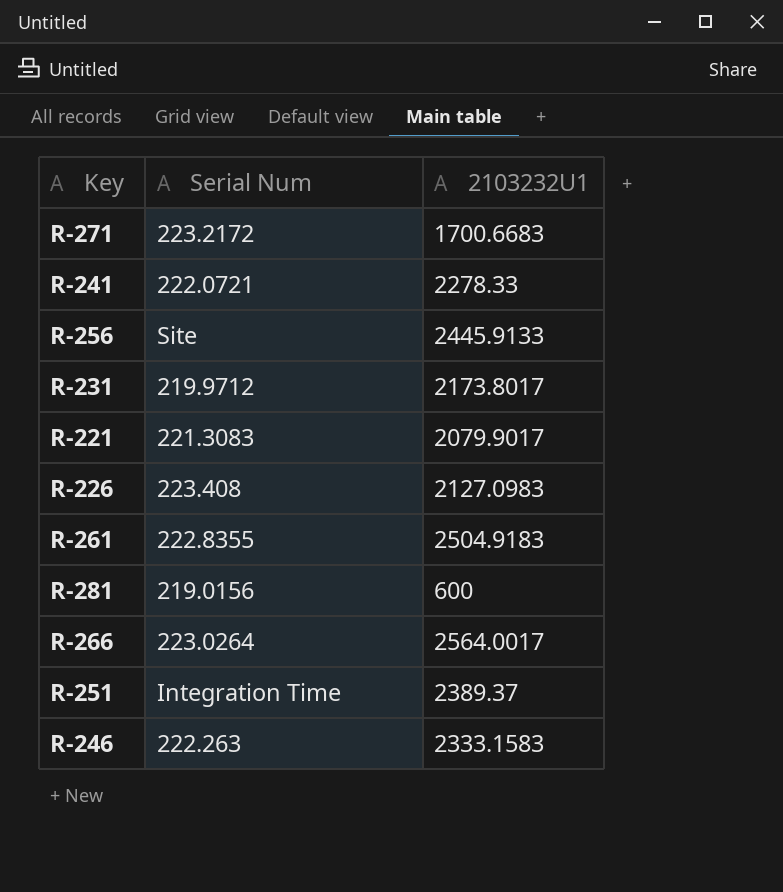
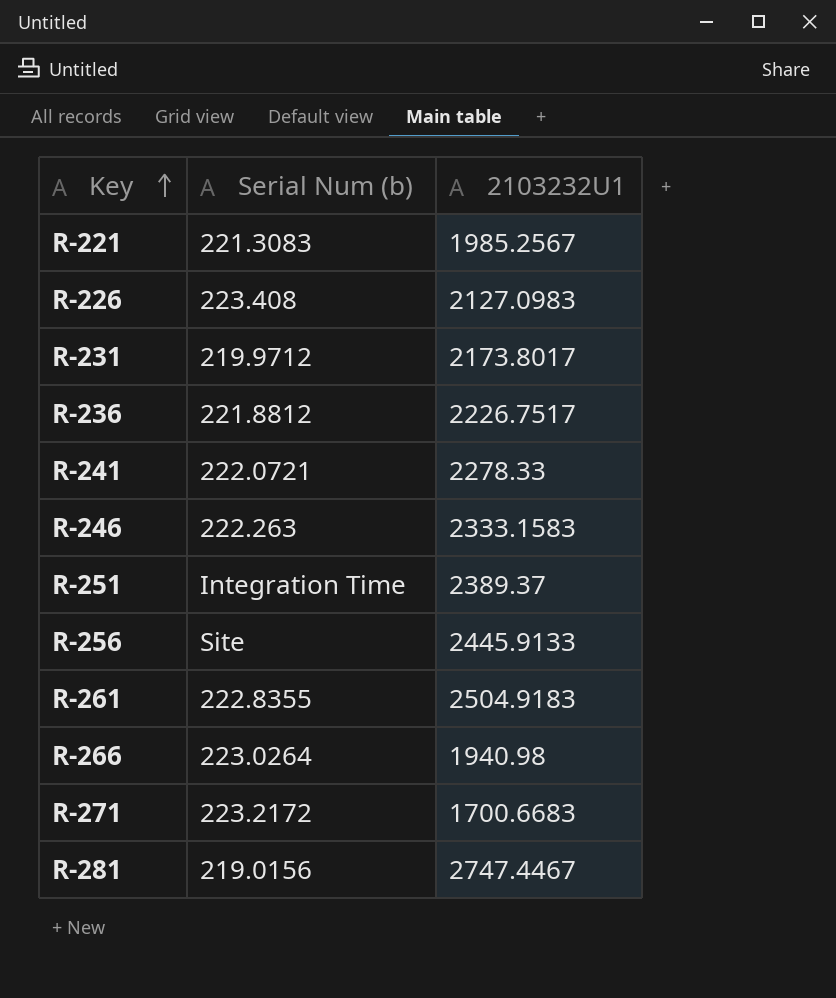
row order: none -> Key ascending
column name: Serial Num -> Serial Num (b)
R-221 | 2103232U1: 2079.9017 -> 1985.2567
row R-236: none -> 221.8812 | 2226.7517
R-266 | 2103232U1: 2564.0017 -> 1940.98
R-281 | 2103232U1: 600 -> 2747.4467

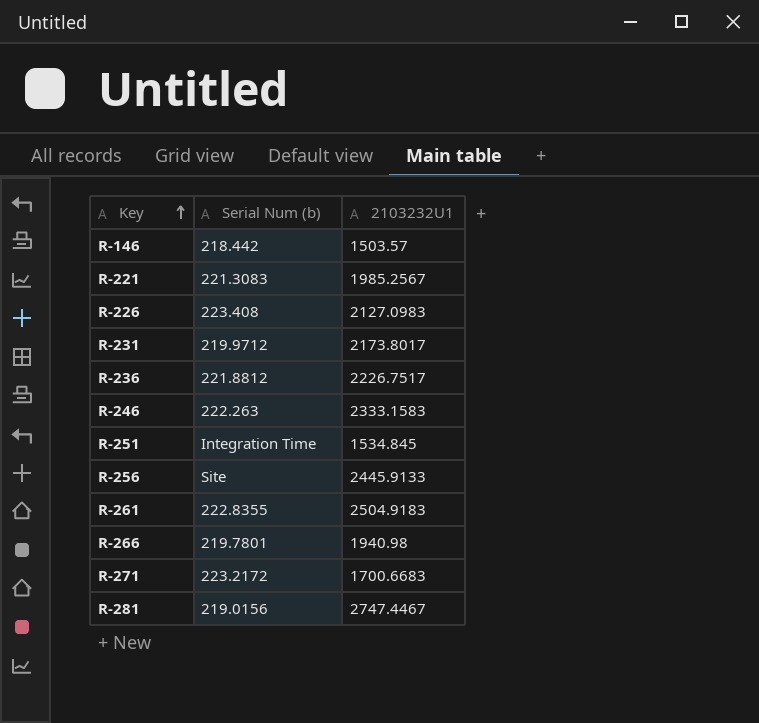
row R-241: 222.0721 | 2278.33 -> none
row R-146: none -> 218.442 | 1503.57
R-251 | 2103232U1: 2389.37 -> 1534.845
R-266 | Serial Num (b): 223.0264 -> 219.7801

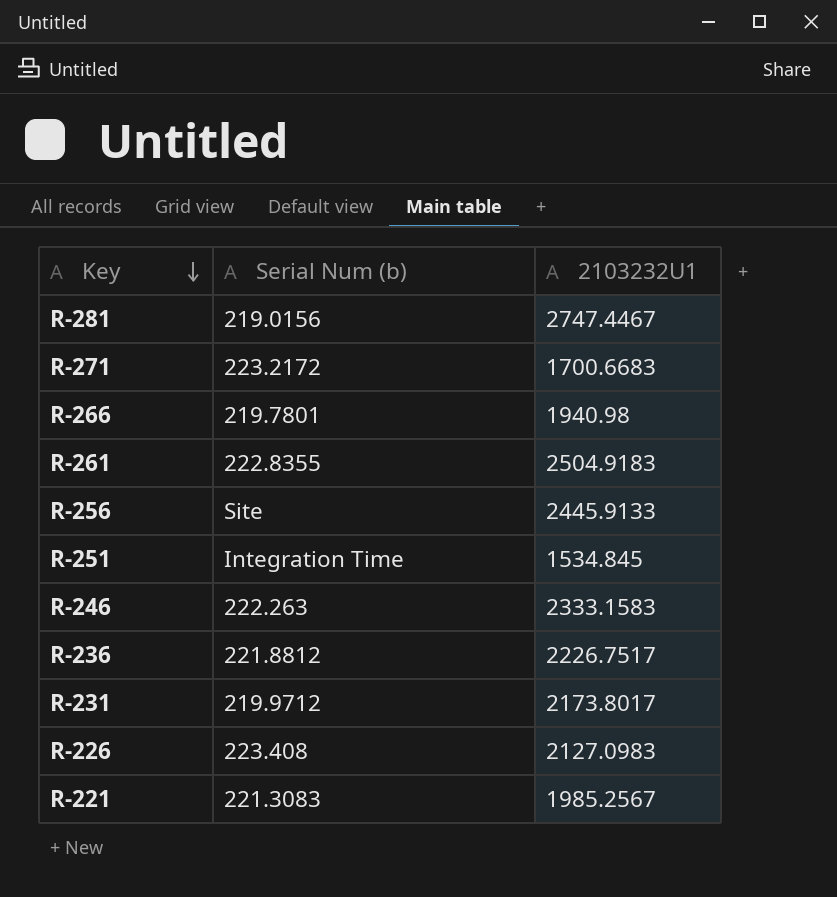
row order: Key ascending -> Key descending
row R-146: 218.442 | 1503.57 -> none

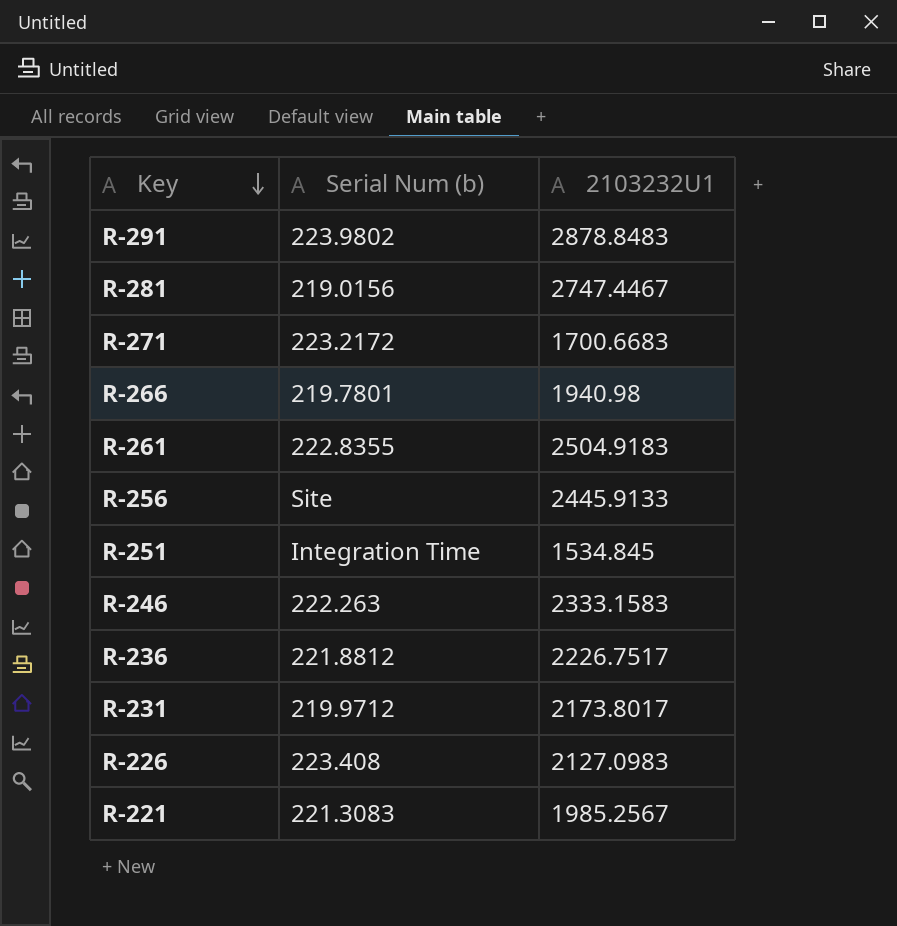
row R-291: none -> 223.9802 | 2878.8483

